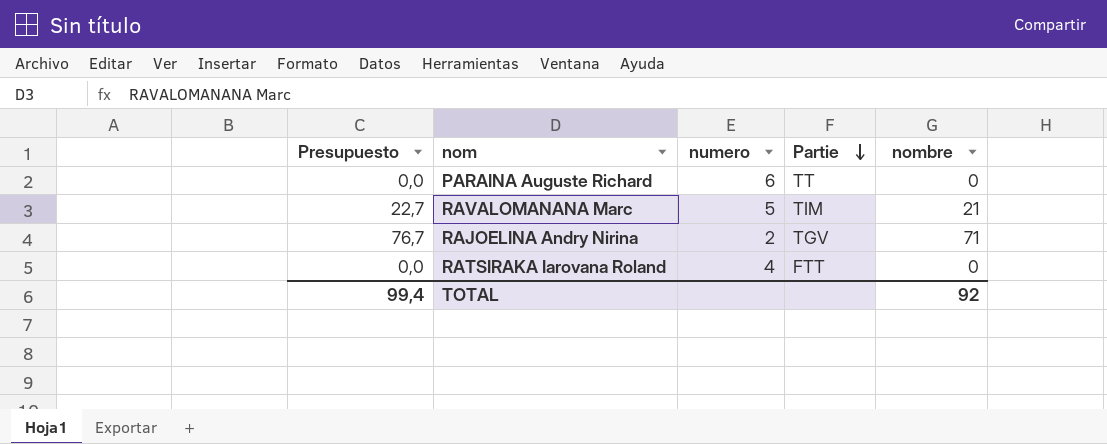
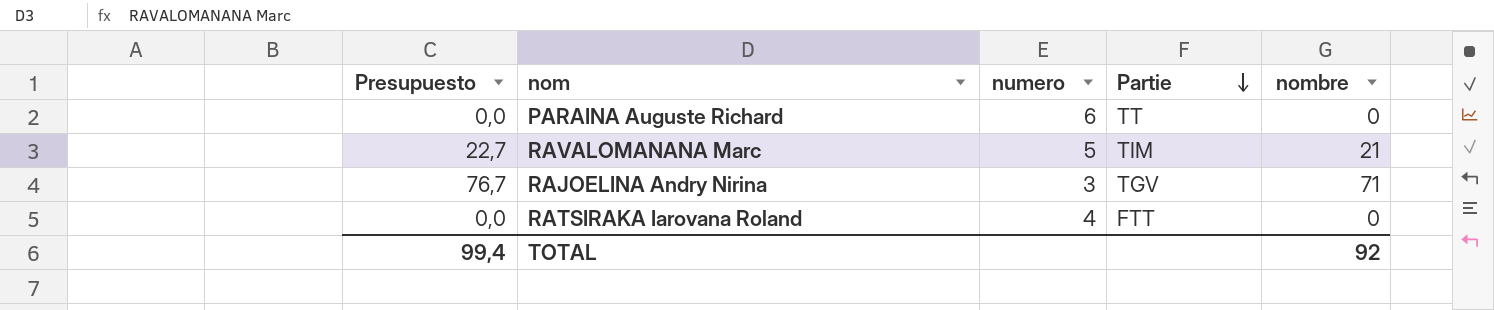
RAJOELINA Andry Nirina | numero: 2 -> 3

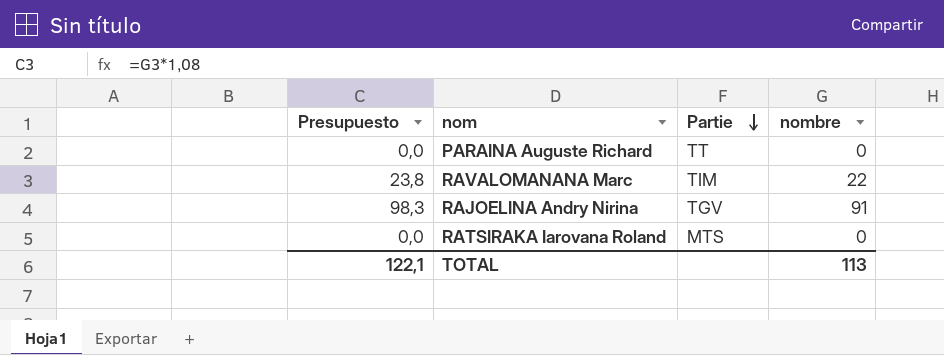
column numero | position: 3 -> none
RAVALOMANANA Marc | Presupuesto: 22,7 -> 23,8
RAVALOMANANA Marc | nombre: 21 -> 22
RAJOELINA Andry Nirina | Presupuesto: 76,7 -> 98,3
RAJOELINA Andry Nirina | nombre: 71 -> 91
RATSIRAKA Iarovana Roland | Partie: FTT -> MTS
TOTAL | Presupuesto: 99,4 -> 122,1
TOTAL | nombre: 92 -> 113

